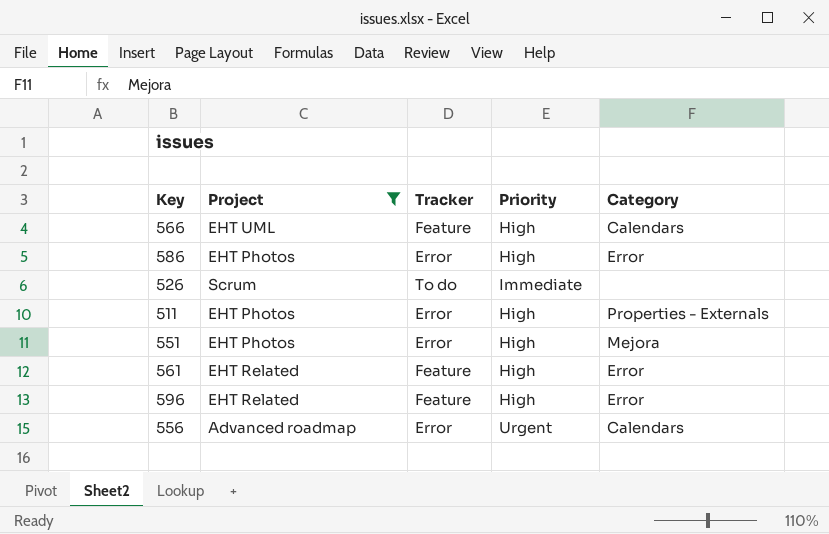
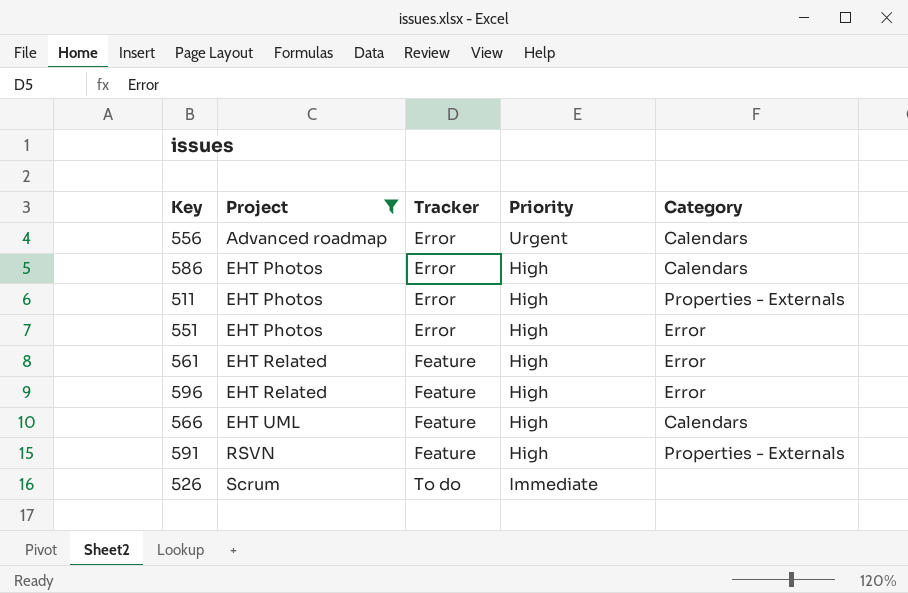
row order: none -> Project ascending
586 | Category: Error -> Calendars
551 | Category: Mejora -> Error
row 591: none -> RSVN | Feature | High | Properties - Externals

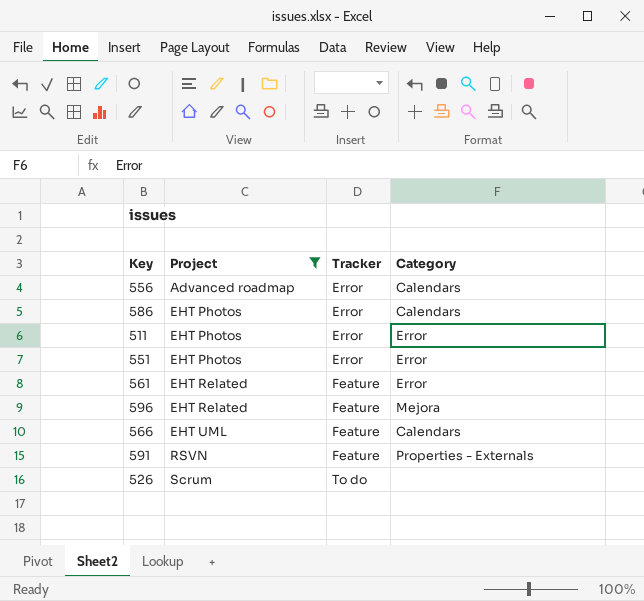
column Priority | position: 4 -> none
511 | Category: Properties - Externals -> Error
596 | Category: Error -> Mejora

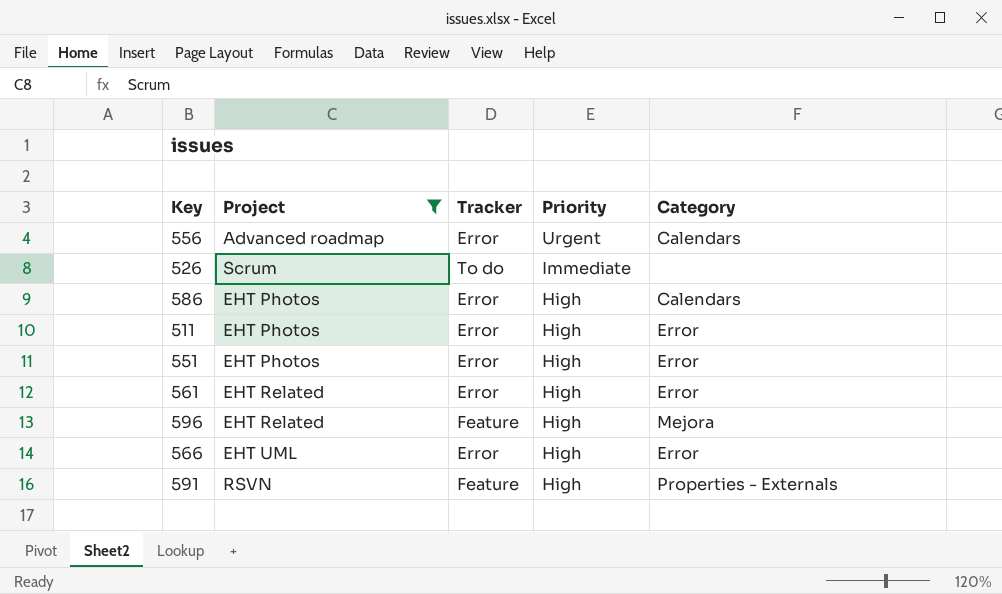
row order: Project ascending -> Priority descending
column Priority | position: none -> 4
561 | Tracker: Feature -> Error
566 | Tracker: Feature -> Error
566 | Category: Calendars -> Error

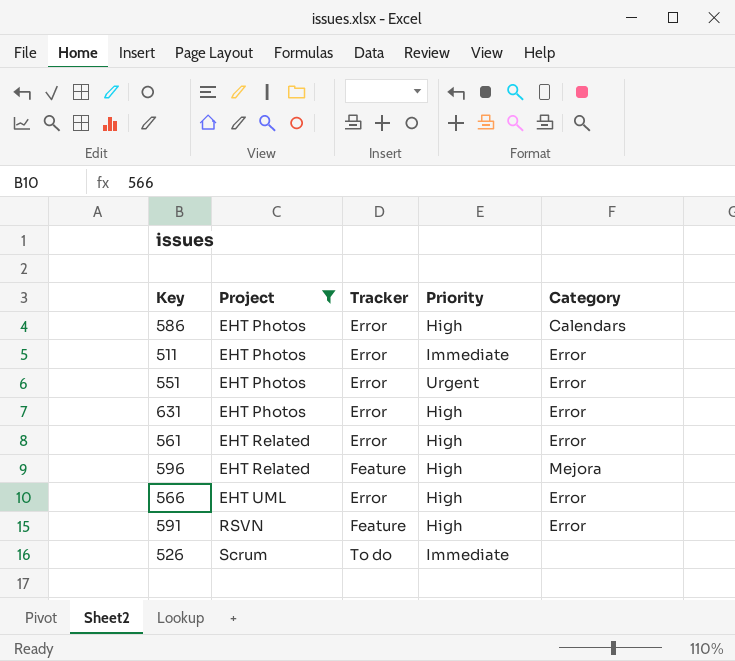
row order: Priority descending -> Project ascending
row 556: Advanced roadmap | Error | Urgent | Calendars -> none
511 | Priority: High -> Immediate
551 | Priority: High -> Urgent
row 631: none -> EHT Photos | Error | High | Error
591 | Category: Properties - Externals -> Error

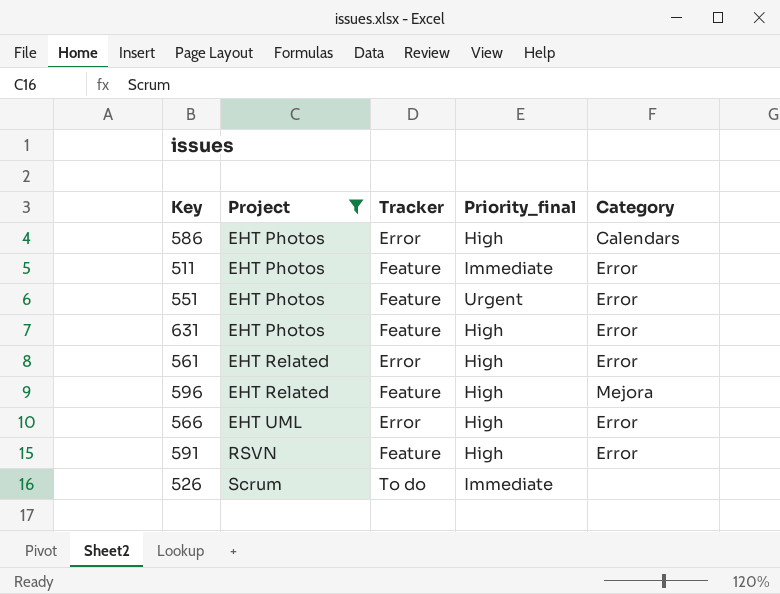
column name: Priority -> Priority_final
511 | Tracker: Error -> Feature
551 | Tracker: Error -> Feature
631 | Tracker: Error -> Feature

